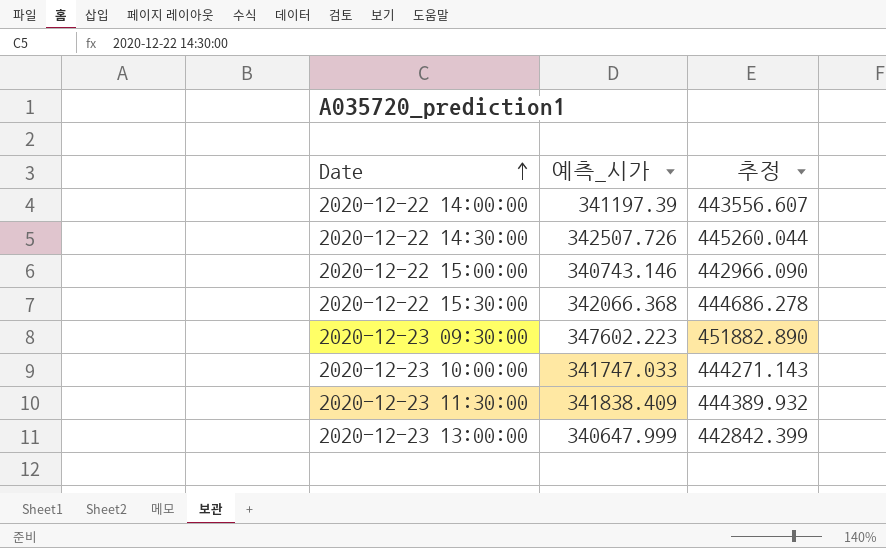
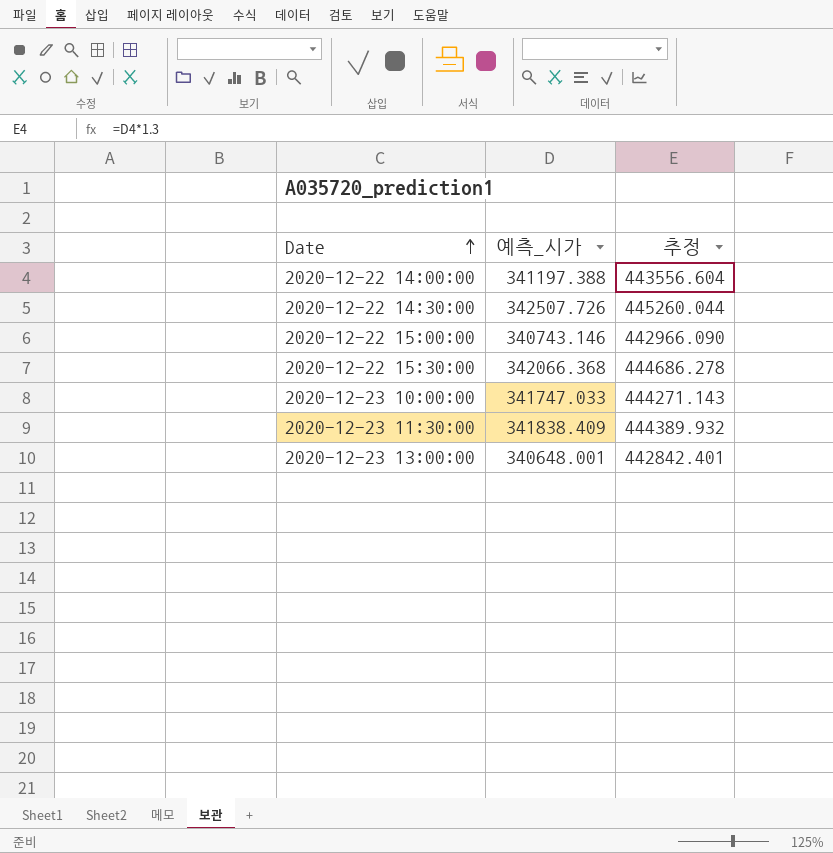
row 2020-12-23 09:30:00: 347602.223 | 451882.890 -> none
2020-12-22 14:00:00 | 예측_시가: 341197.39 -> 341197.388
2020-12-22 14:00:00 | 추정: 443556.607 -> 443556.604
2020-12-23 13:00:00 | 예측_시가: 340647.999 -> 340648.001
2020-12-23 13:00:00 | 추정: 442842.399 -> 442842.401

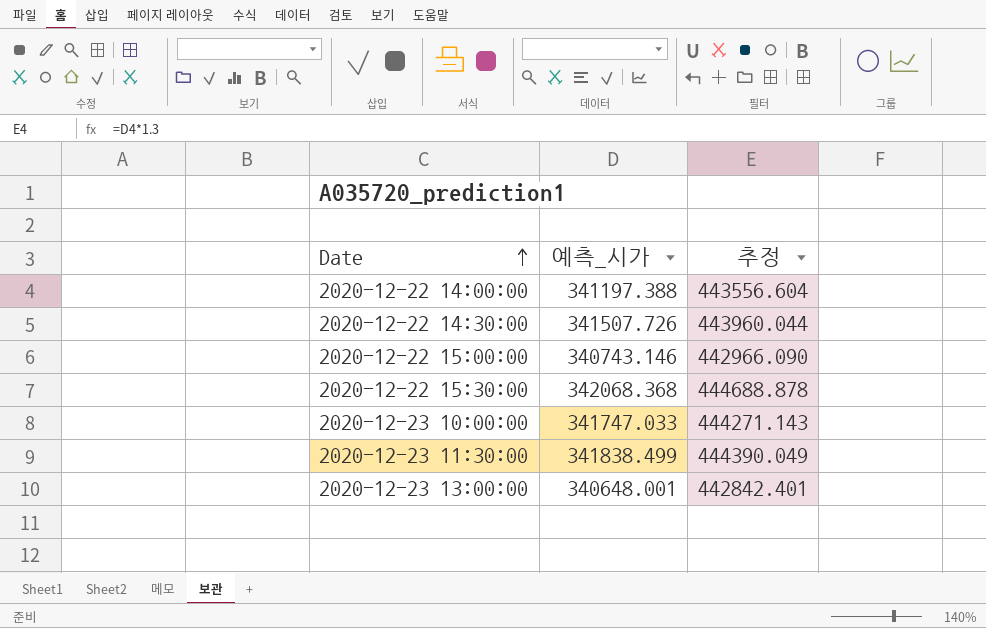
2020-12-22 14:30:00 | 예측_시가: 342507.726 -> 341507.726
2020-12-22 14:30:00 | 추정: 445260.044 -> 443960.044
2020-12-22 15:30:00 | 예측_시가: 342066.368 -> 342068.368
2020-12-22 15:30:00 | 추정: 444686.278 -> 444688.878
2020-12-23 11:30:00 | 예측_시가: 341838.409 -> 341838.499
2020-12-23 11:30:00 | 추정: 444389.932 -> 444390.049

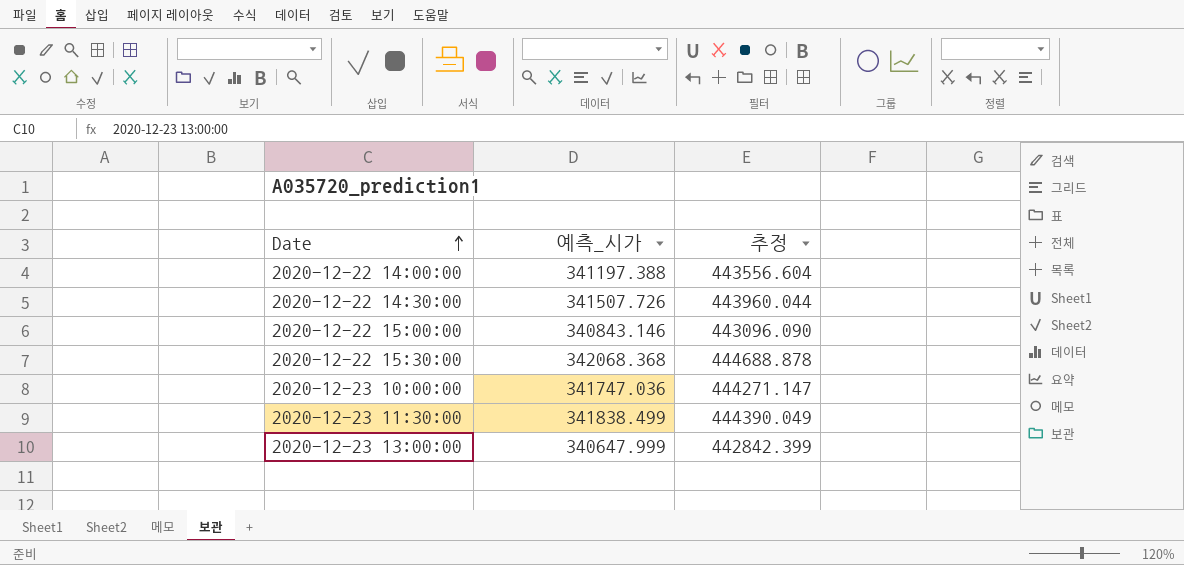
2020-12-22 15:00:00 | 예측_시가: 340743.146 -> 340843.146
2020-12-22 15:00:00 | 추정: 442966.090 -> 443096.090
2020-12-23 10:00:00 | 예측_시가: 341747.033 -> 341747.036
2020-12-23 10:00:00 | 추정: 444271.143 -> 444271.147
2020-12-23 13:00:00 | 예측_시가: 340648.001 -> 340647.999
2020-12-23 13:00:00 | 추정: 442842.401 -> 442842.399

